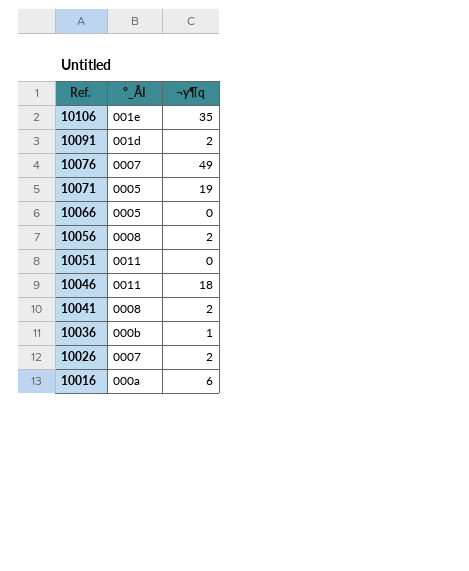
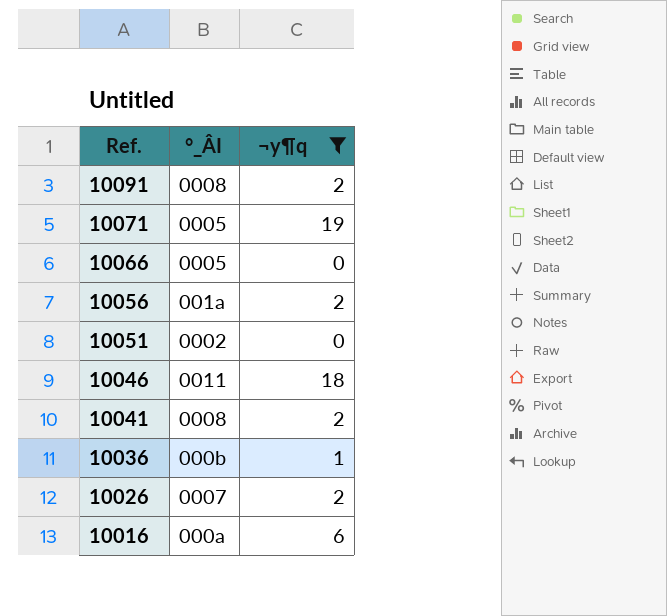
filter: none -> ¬y¶q <= 19
10091 | °_ÂI: 001d -> 0008
10056 | °_ÂI: 0008 -> 001a
10051 | °_ÂI: 0011 -> 0002

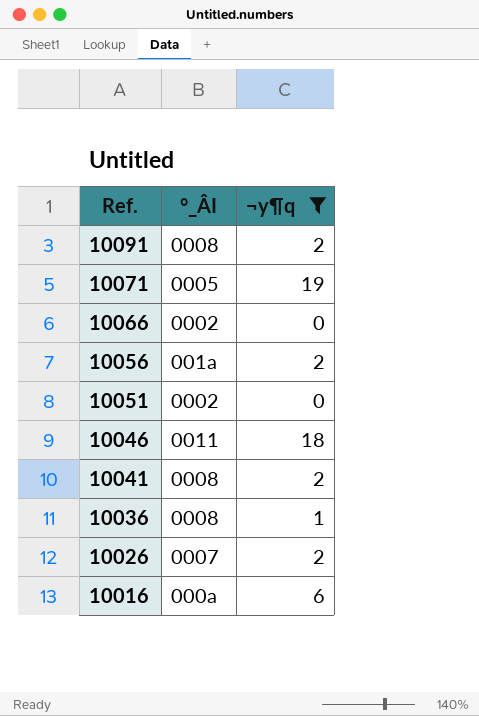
10066 | °_ÂI: 0005 -> 0002
10036 | °_ÂI: 000b -> 0008

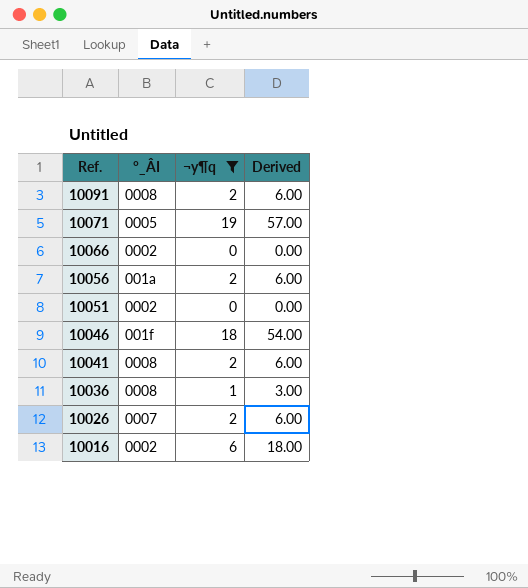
column Derived | formula: none -> [¬y¶q] * 3
10046 | °_ÂI: 0011 -> 001f
10016 | °_ÂI: 000a -> 0002

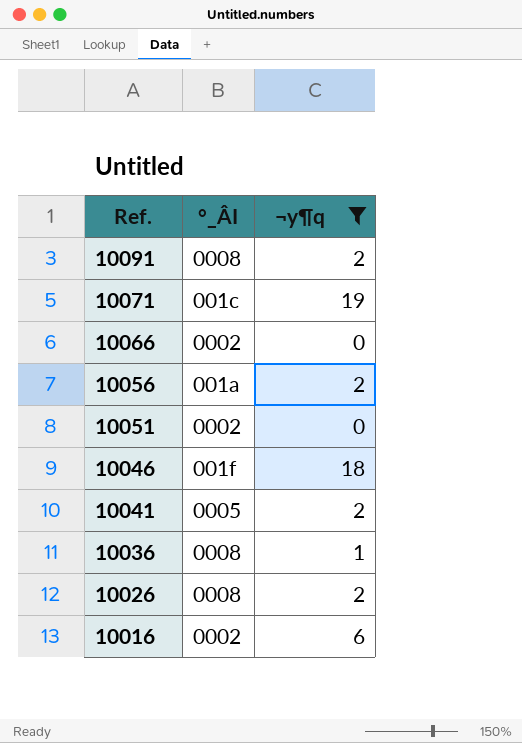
column Derived | formula: [¬y¶q] * 3 -> none
10071 | °_ÂI: 0005 -> 001c
10041 | °_ÂI: 0008 -> 0005
10026 | °_ÂI: 0007 -> 0008

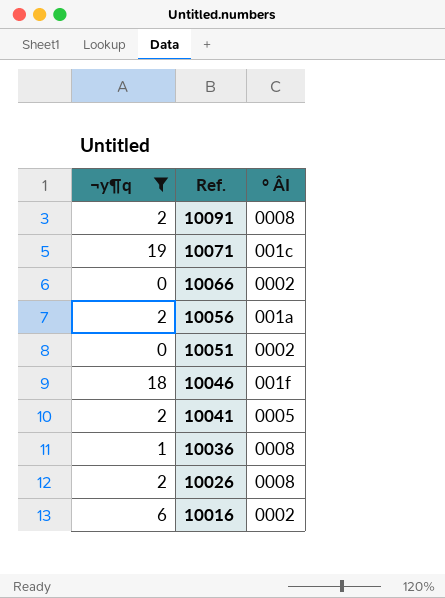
column ¬y¶q | position: 3 -> 1
column name: °_ÂI -> ° ÂI

